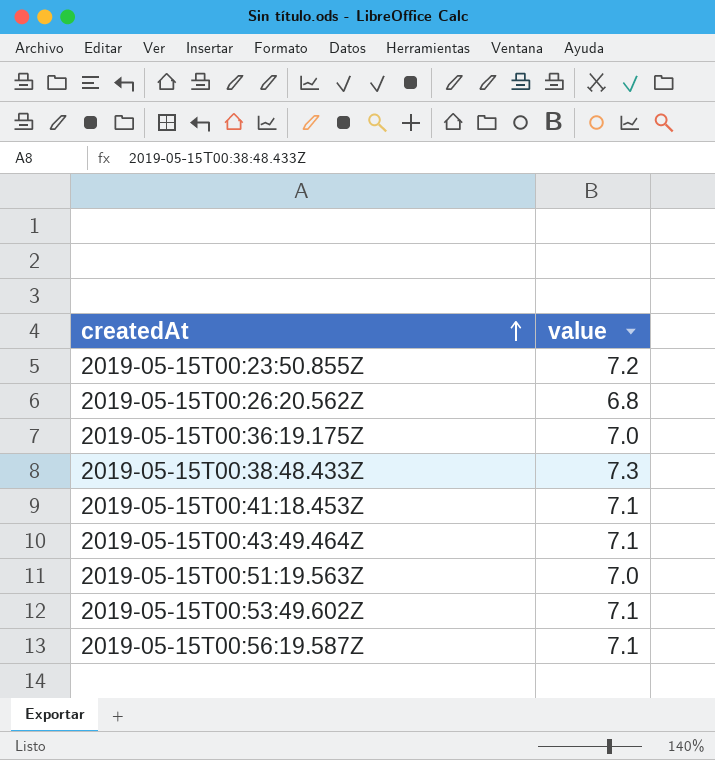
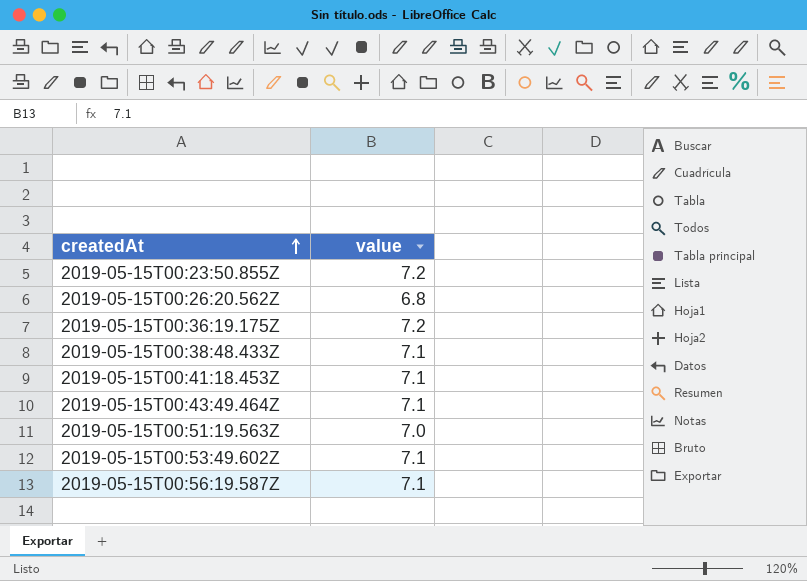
2019-05-15T00:36:19.175Z | value: 7.0 -> 7.2
2019-05-15T00:38:48.433Z | value: 7.3 -> 7.1

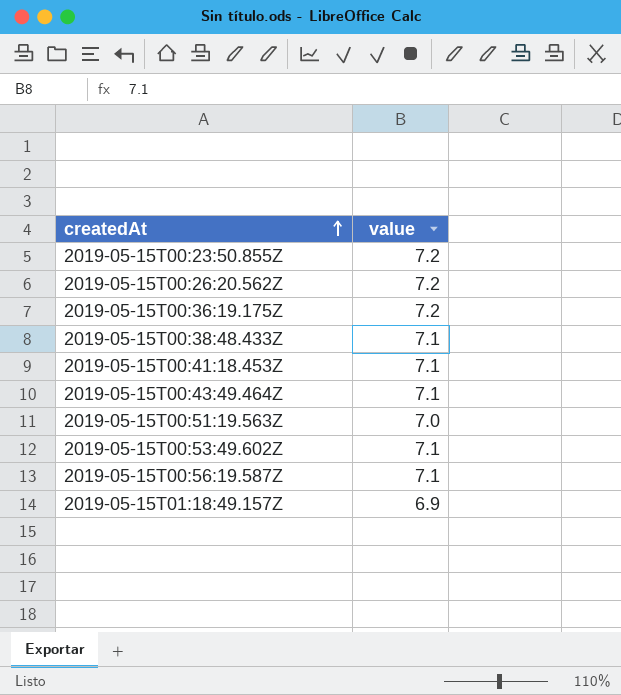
2019-05-15T00:26:20.562Z | value: 6.8 -> 7.2
row 2019-05-15T01:18:49.157Z: none -> 6.9

